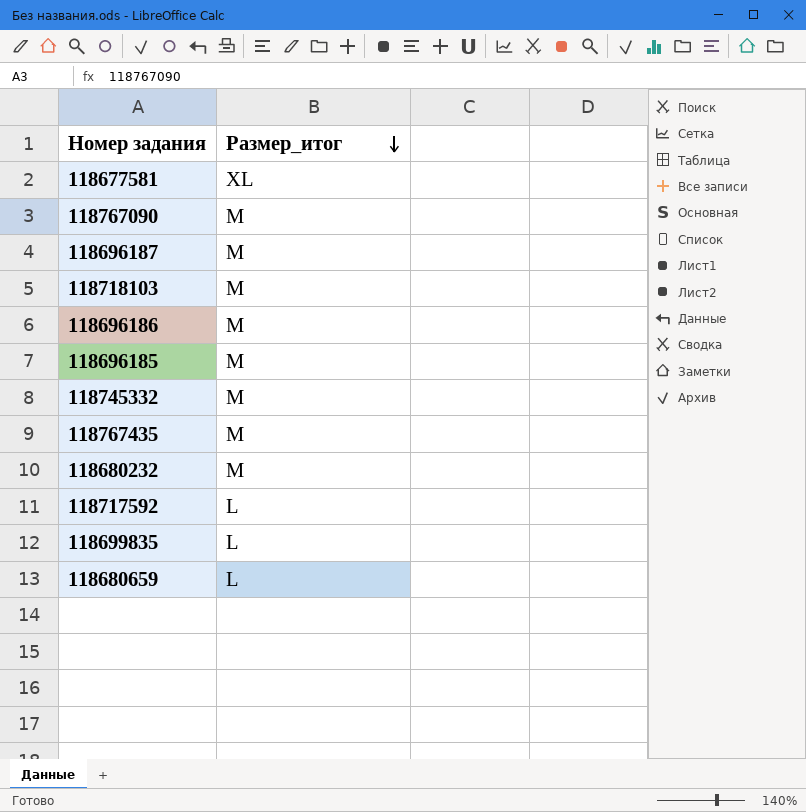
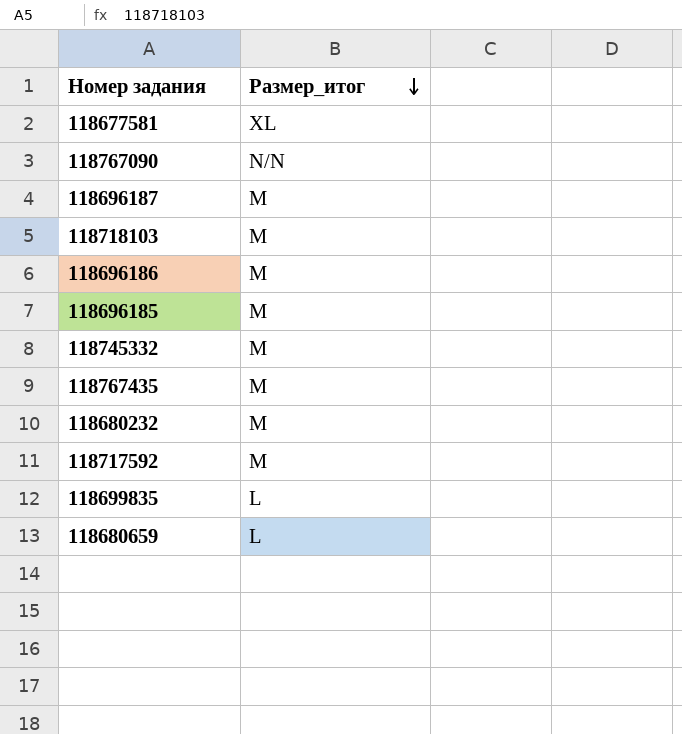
118767090 | Размер_итог: M -> N/N
118717592 | Размер_итог: L -> M

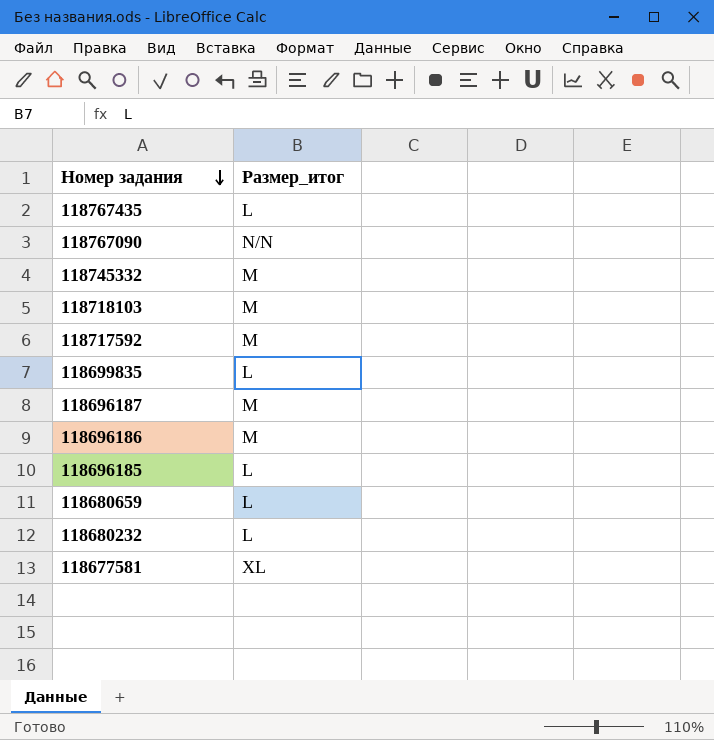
row order: Размер_итог descending -> Номер задания descending
118767435 | Размер_итог: M -> L
118696185 | Размер_итог: M -> L
118680232 | Размер_итог: M -> L

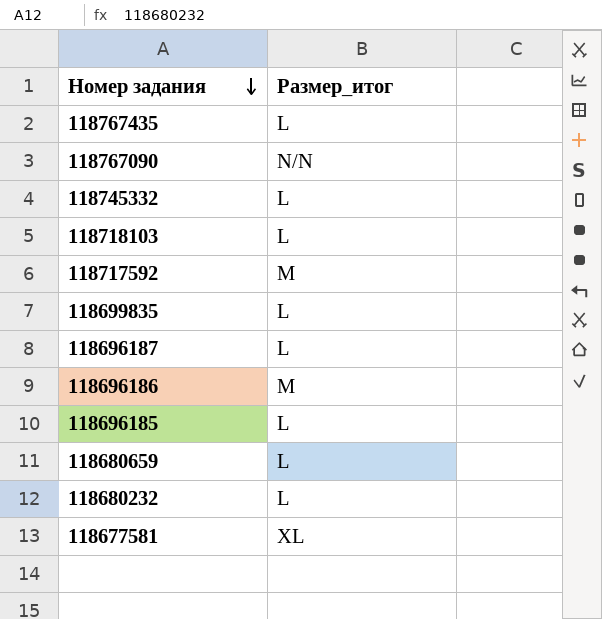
118745332 | Размер_итог: M -> L
118718103 | Размер_итог: M -> L
118696187 | Размер_итог: M -> L

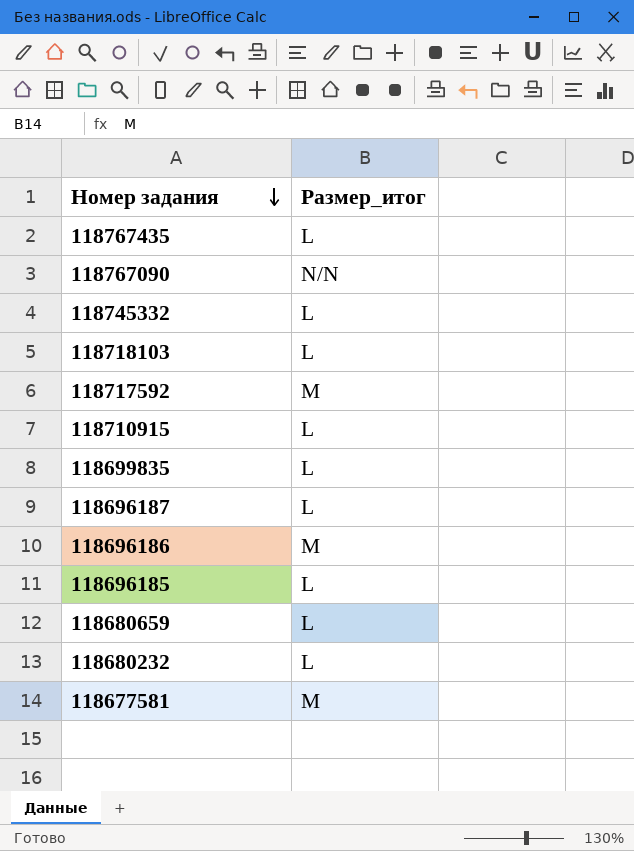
row 118710915: none -> L
118677581 | Размер_итог: XL -> M

